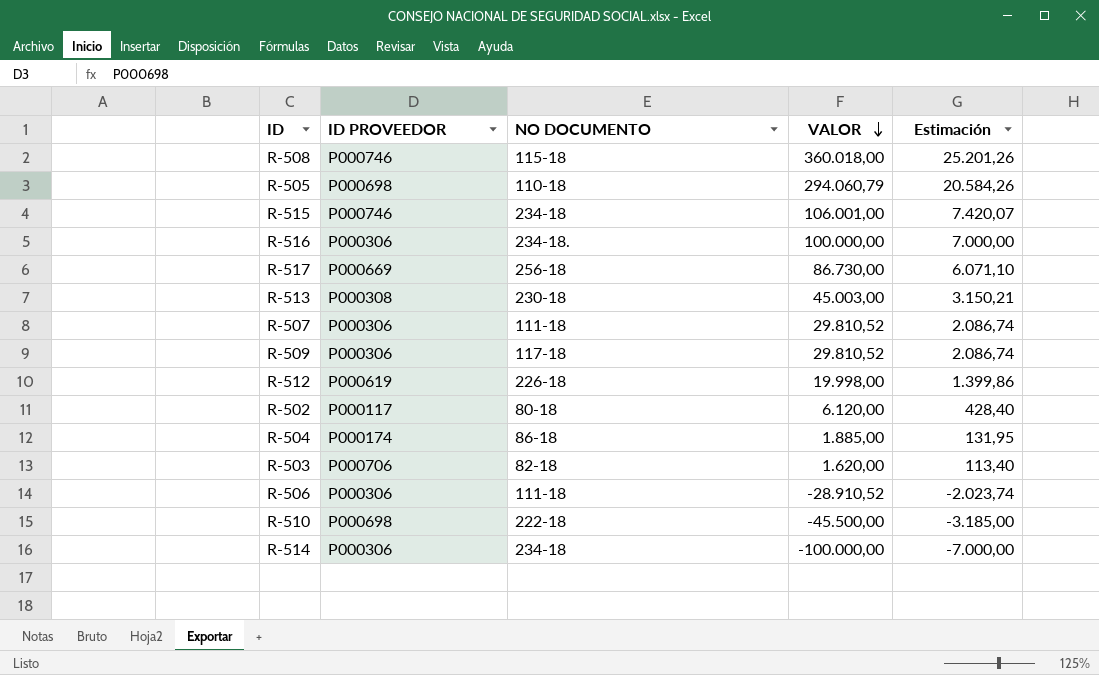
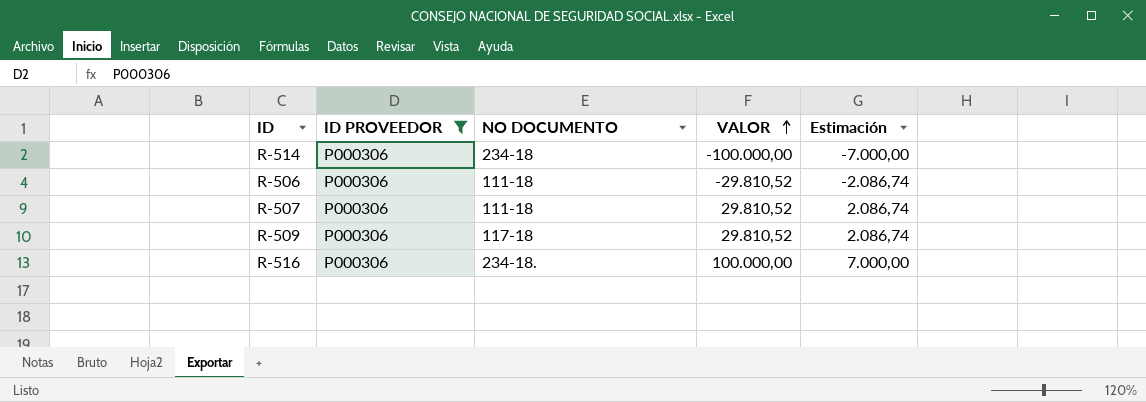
filter: none -> ID PROVEEDOR = P000306
row order: VALOR descending -> VALOR ascending
R-506 | VALOR: -28.910,52 -> -29.810,52
R-506 | Estimación: -2.023,74 -> -2.086,74

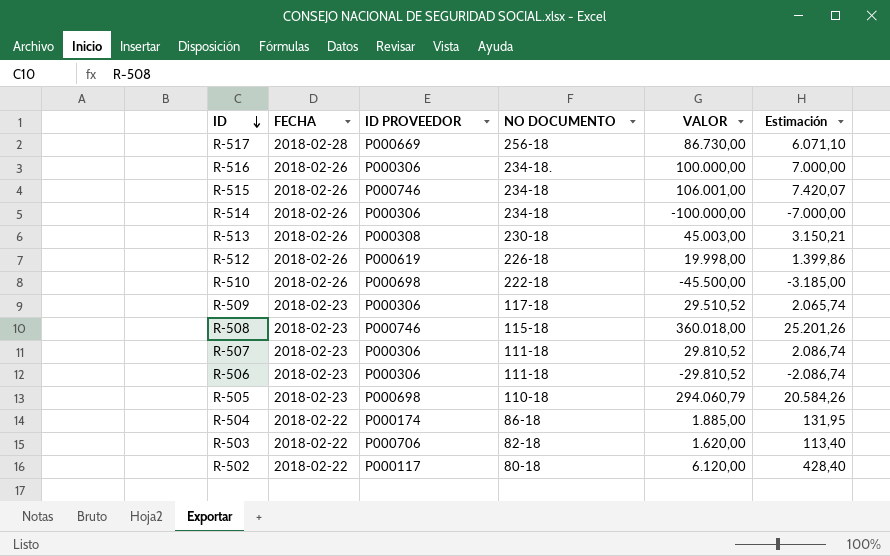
filter: ID PROVEEDOR = P000306 -> none
row order: VALOR ascending -> ID descending
column FECHA | position: none -> 2
R-509 | VALOR: 29.810,52 -> 29.510,52
R-509 | Estimación: 2.086,74 -> 2.065,74

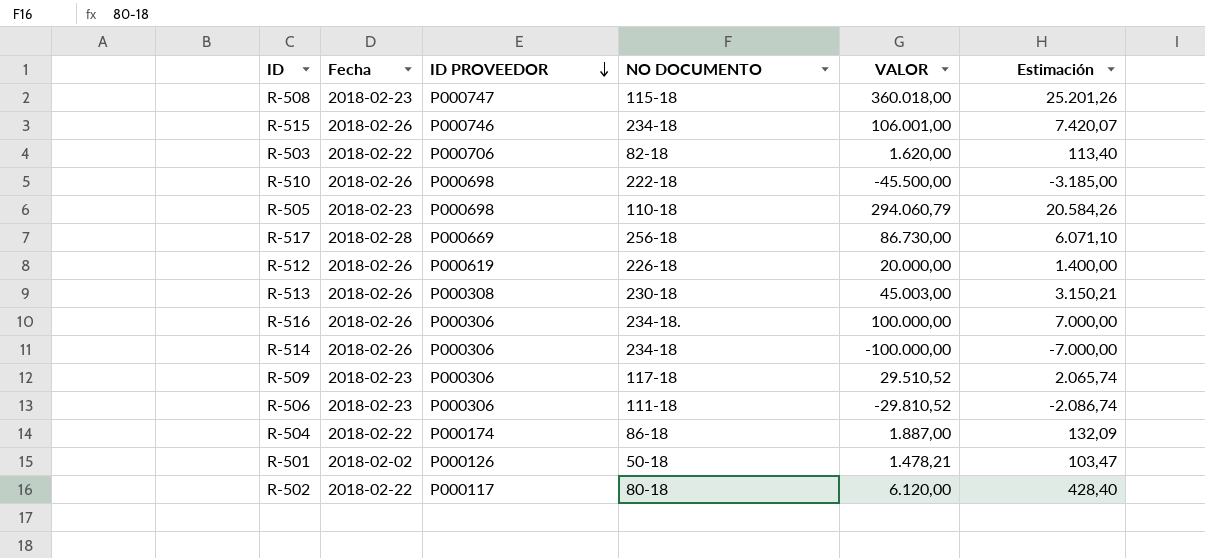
row order: ID descending -> ID PROVEEDOR descending
column name: FECHA -> Fecha
row R-507: 2018-02-23 | P000306 | 111-18 | 29.810,52 | 2.086,74 -> none
R-508 | ID PROVEEDOR: P000746 -> P000747
R-512 | VALOR: 19.998,00 -> 20.000,00
R-512 | Estimación: 1.399,86 -> 1.400,00
R-504 | VALOR: 1.885,00 -> 1.887,00
R-504 | Estimación: 131,95 -> 132,09
row R-501: none -> 2018-02-02 | P000126 | 50-18 | 1.478,21 | 103,47

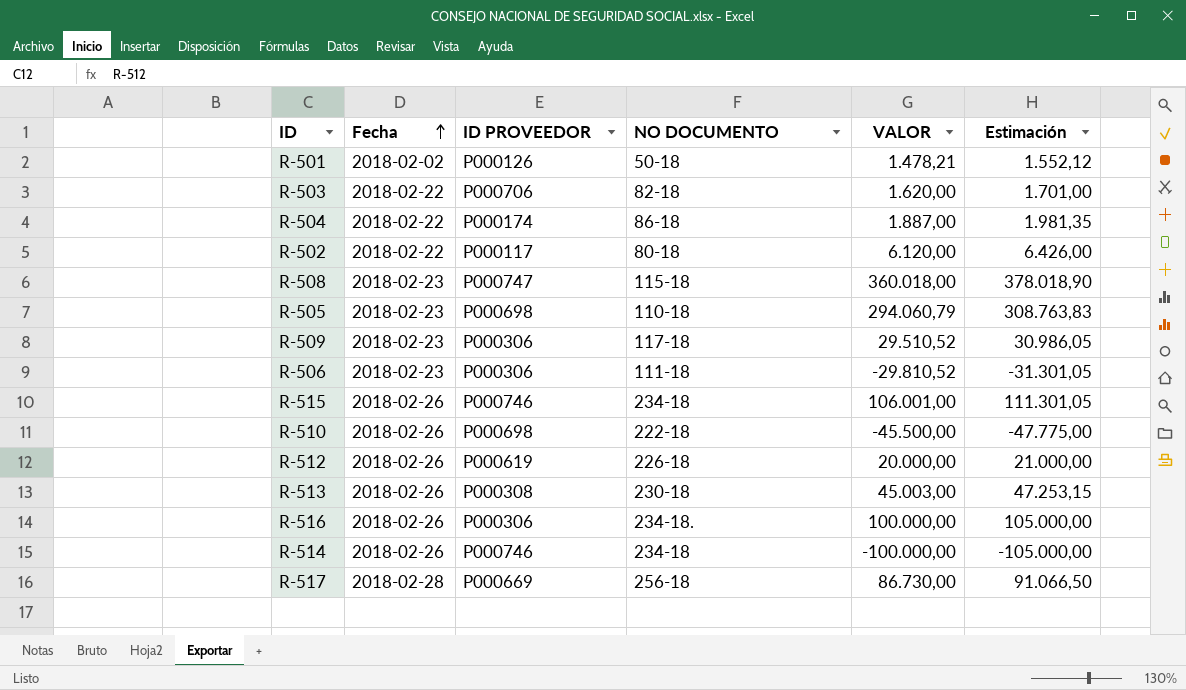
row order: ID PROVEEDOR descending -> Fecha ascending
column Estimación | formula: [VALOR] * 0,07 -> [VALOR] * 1,05
R-514 | ID PROVEEDOR: P000306 -> P000746

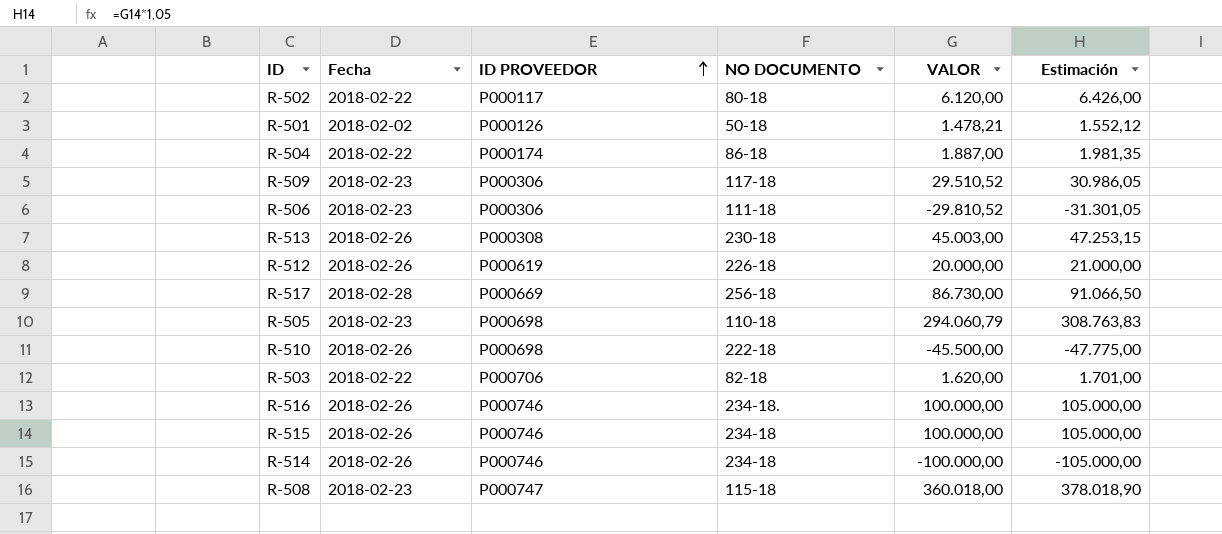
row order: Fecha ascending -> ID PROVEEDOR ascending
R-516 | ID PROVEEDOR: P000306 -> P000746
R-515 | VALOR: 106.001,00 -> 100.000,00
R-515 | Estimación: 111.301,05 -> 105.000,00

